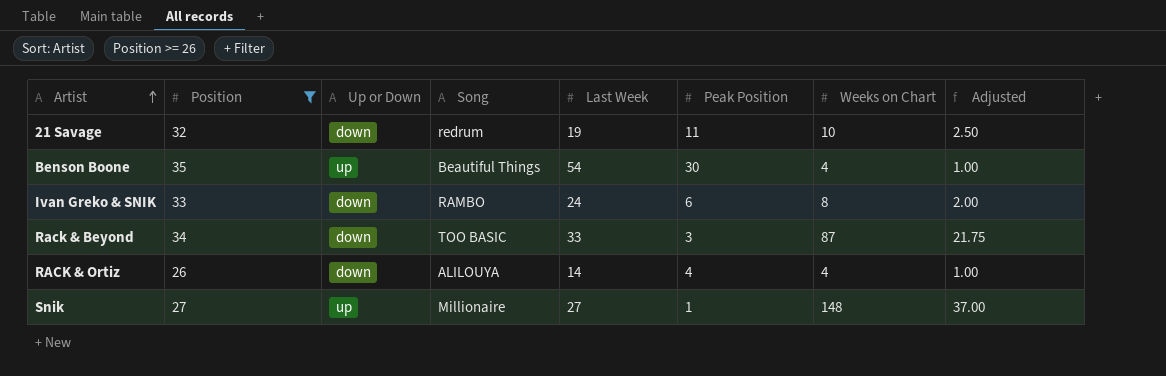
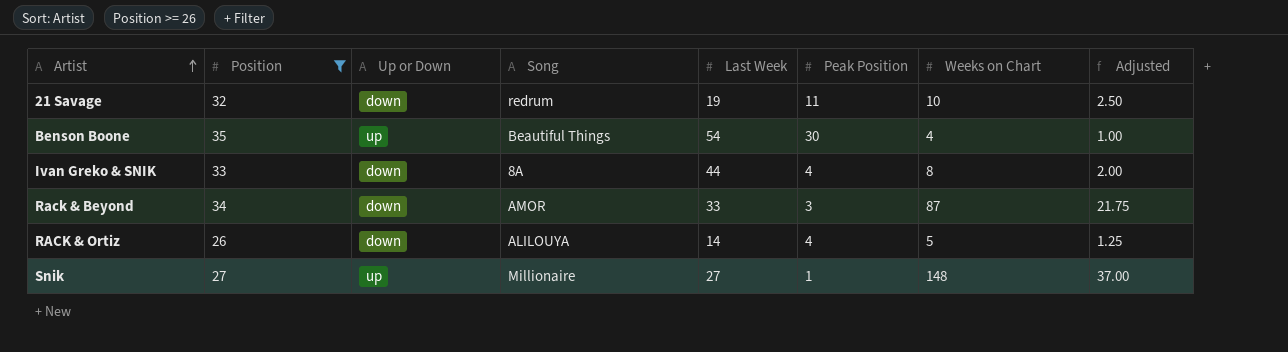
Ivan Greko & SNIK | Song: RAMBO -> 8A
Ivan Greko & SNIK | Last Week: 24 -> 44
Ivan Greko & SNIK | Peak Position: 6 -> 4
Rack & Beyond | Song: TOO BASIC -> AMOR
RACK & Ortiz | Weeks on Chart: 4 -> 5
RACK & Ortiz | Adjusted: 1.00 -> 1.25

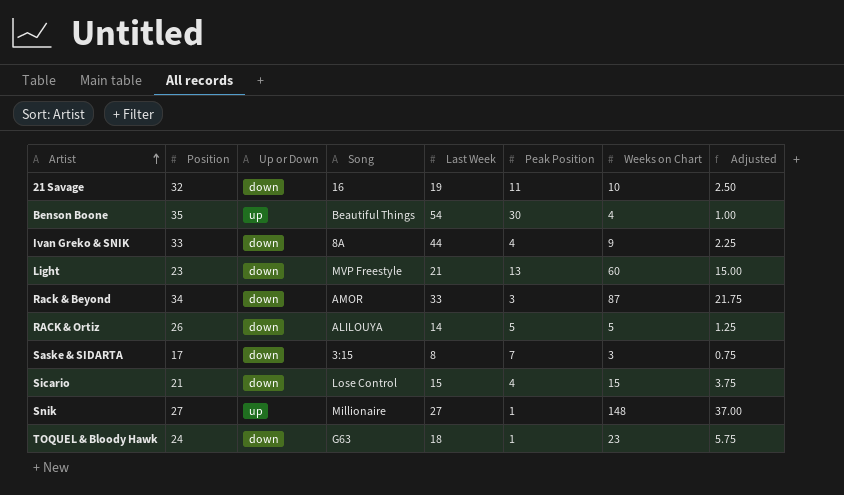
filter: Position >= 26 -> none
21 Savage | Song: redrum -> 16
Ivan Greko & SNIK | Weeks on Chart: 8 -> 9
Ivan Greko & SNIK | Adjusted: 2.00 -> 2.25
RACK & Ortiz | Peak Position: 4 -> 5

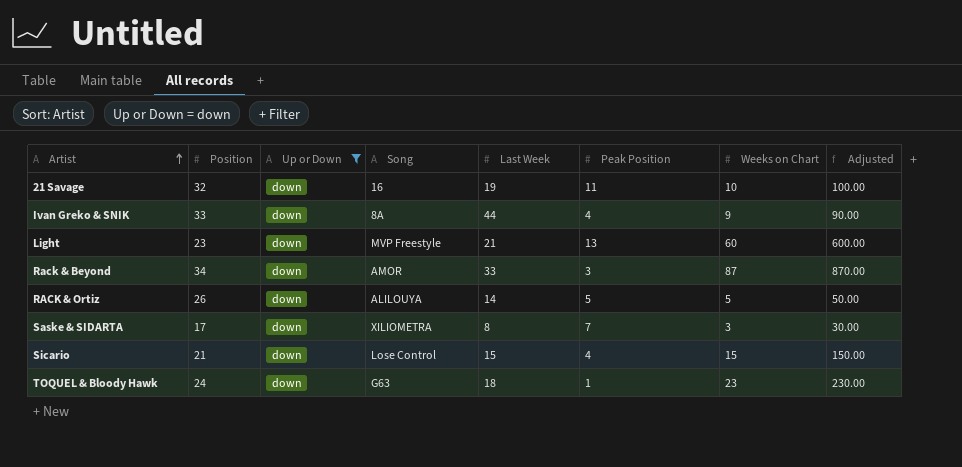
filter: none -> Up or Down = down
column Adjusted | formula: [Weeks on Chart] * 0.25 -> [Weeks on Chart] * 10
Saske & SIDARTA | Song: 3:15 -> XILIOMETRA

